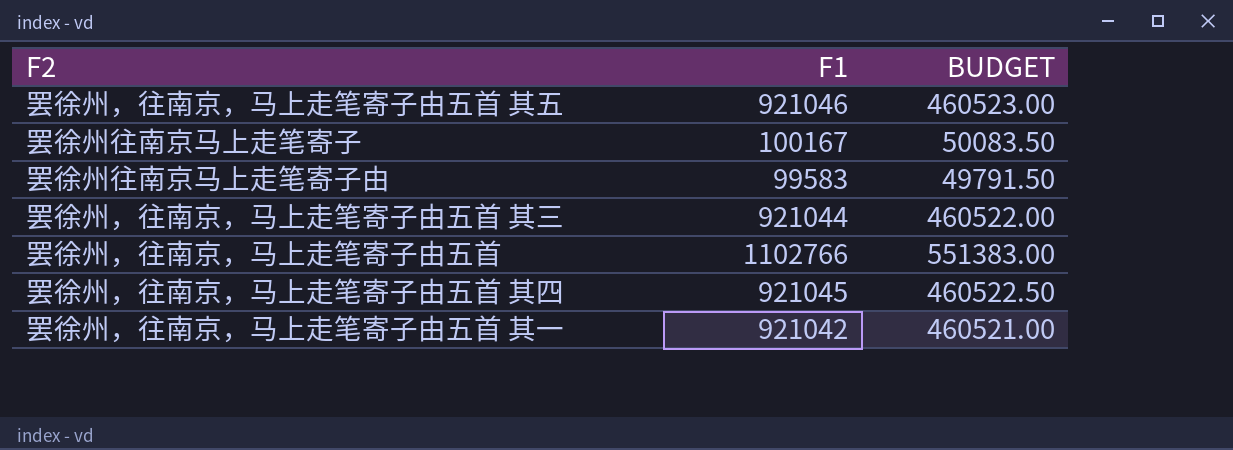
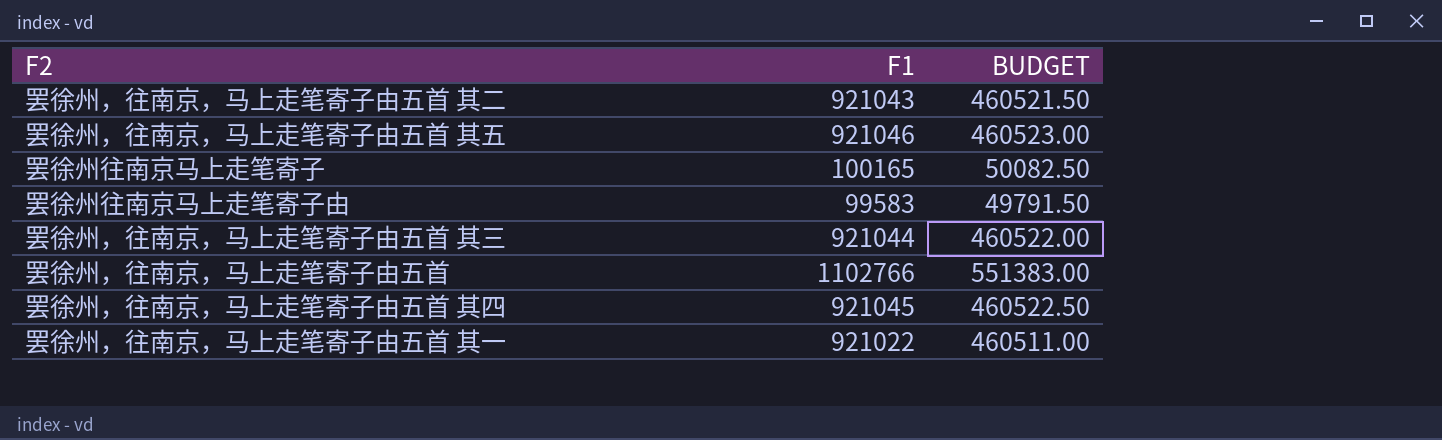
row 罢徐州，往南京，马上走笔寄子由五首 其二: none -> 921043 | 460521.50
罢徐州往南京马上走笔寄子 | F1: 100167 -> 100165
罢徐州往南京马上走笔寄子 | BUDGET: 50083.50 -> 50082.50
罢徐州，往南京，马上走笔寄子由五首 其一 | F1: 921042 -> 921022
罢徐州，往南京，马上走笔寄子由五首 其一 | BUDGET: 460521.00 -> 460511.00

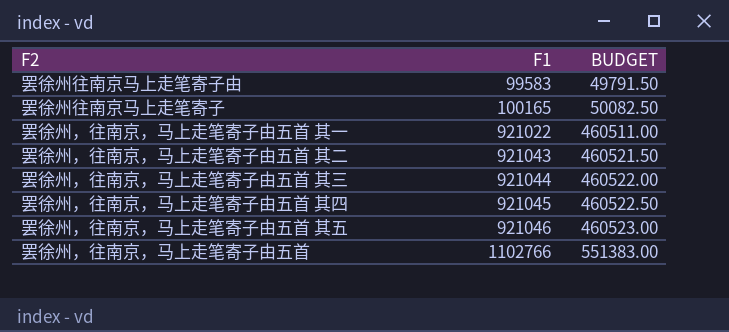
row order: none -> F1 ascending

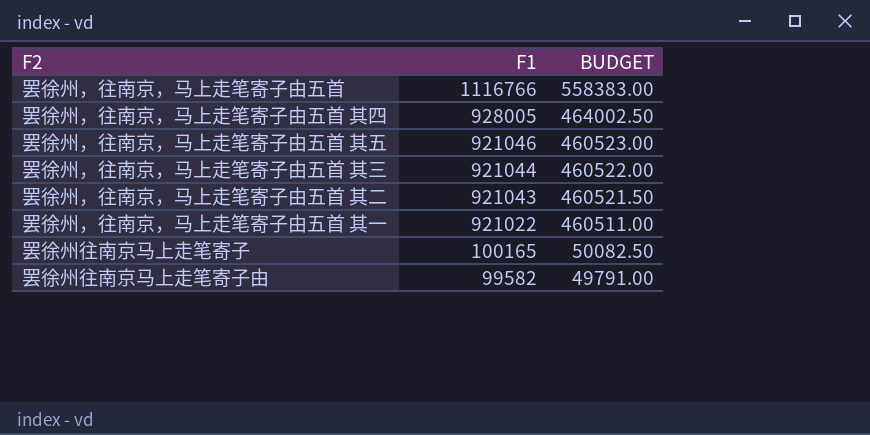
row order: F1 ascending -> F1 descending
罢徐州，往南京，马上走笔寄子由五首 | F1: 1102766 -> 1116766
罢徐州，往南京，马上走笔寄子由五首 | BUDGET: 551383.00 -> 558383.00
罢徐州，往南京，马上走笔寄子由五首 其四 | F1: 921045 -> 928005
罢徐州，往南京，马上走笔寄子由五首 其四 | BUDGET: 460522.50 -> 464002.50
罢徐州往南京马上走笔寄子由 | F1: 99583 -> 99582
罢徐州往南京马上走笔寄子由 | BUDGET: 49791.50 -> 49791.00

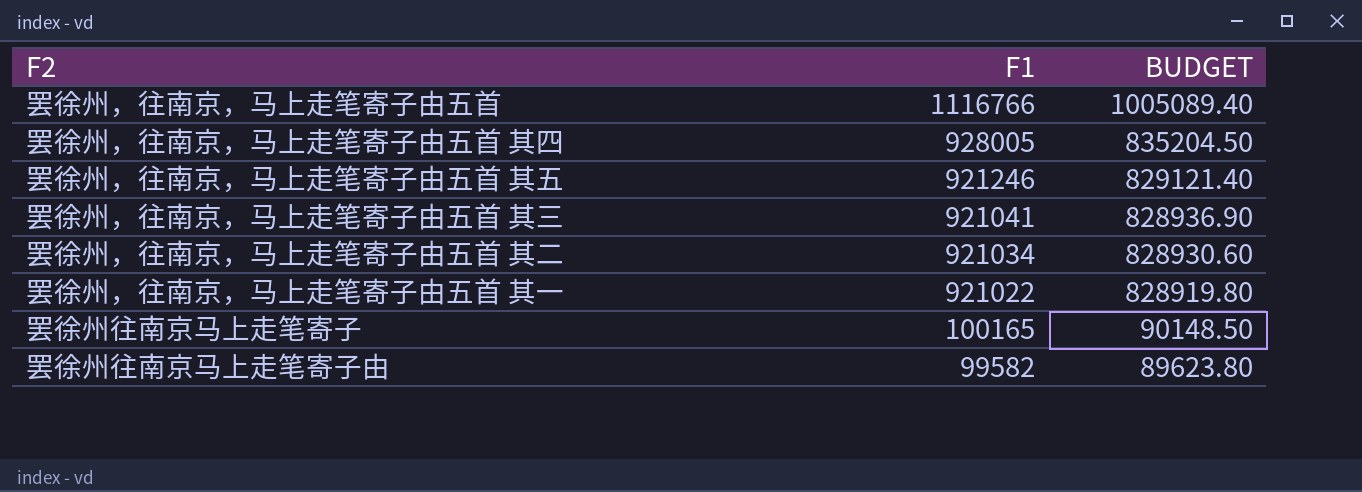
column BUDGET | formula: [F1] * 0.5 -> [F1] * 0.9
罢徐州，往南京，马上走笔寄子由五首 其五 | F1: 921046 -> 921246
罢徐州，往南京，马上走笔寄子由五首 其三 | F1: 921044 -> 921041
罢徐州，往南京，马上走笔寄子由五首 其二 | F1: 921043 -> 921034

